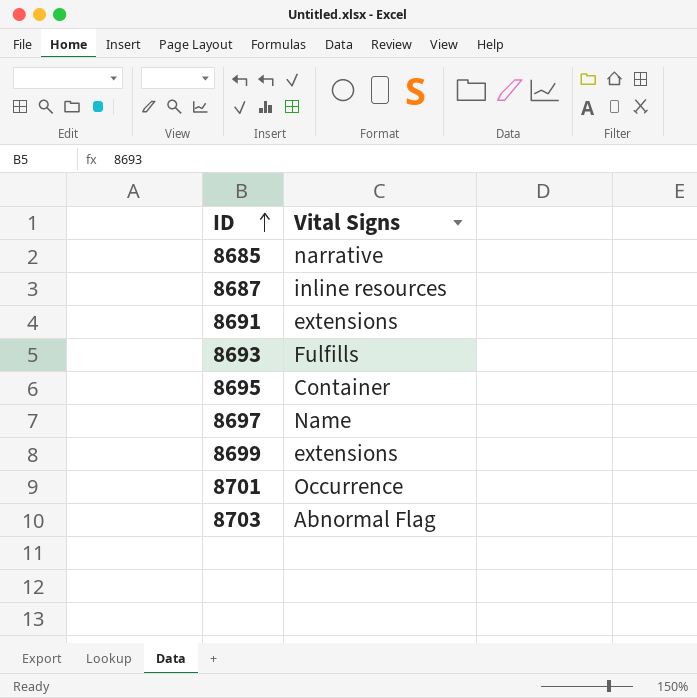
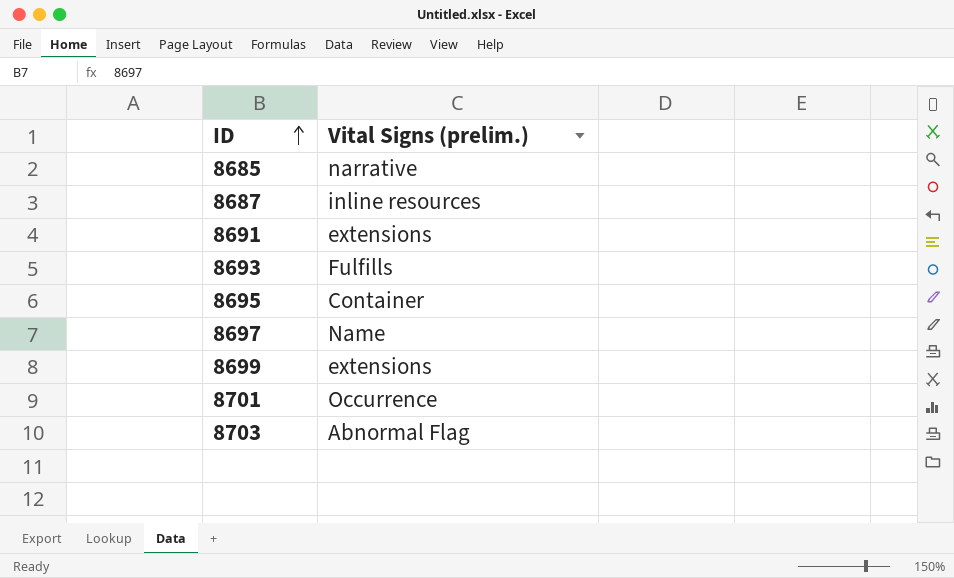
column name: Vital Signs -> Vital Signs (prelim.)

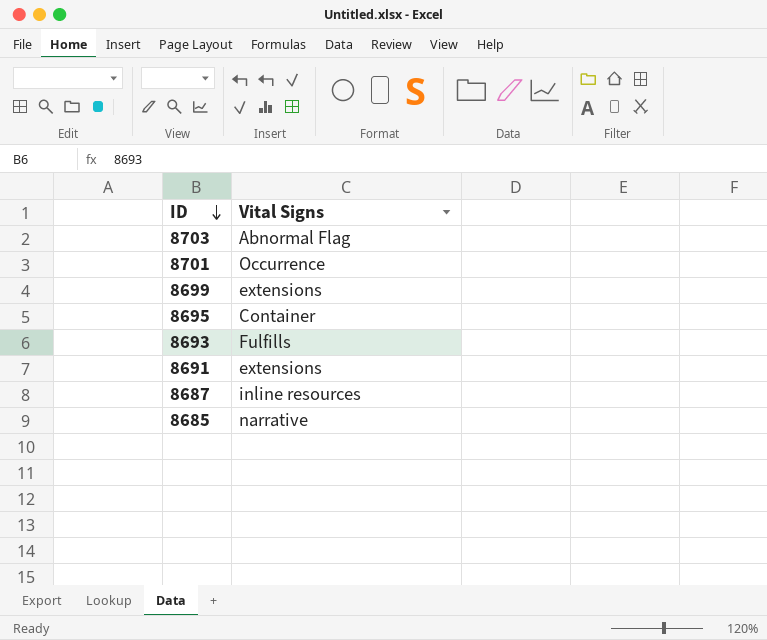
row order: ID ascending -> ID descending
column name: Vital Signs (prelim.) -> Vital Signs
row 8697: Name -> none

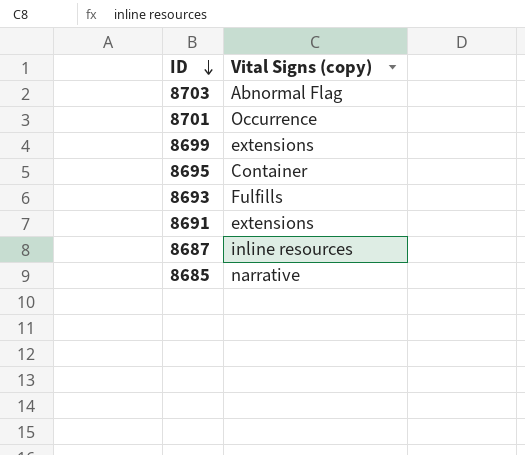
column name: Vital Signs -> Vital Signs (copy)

